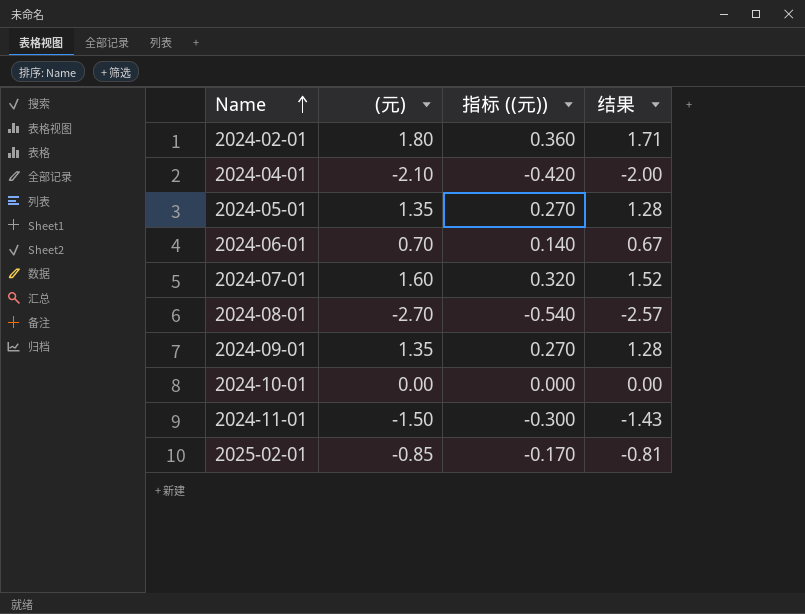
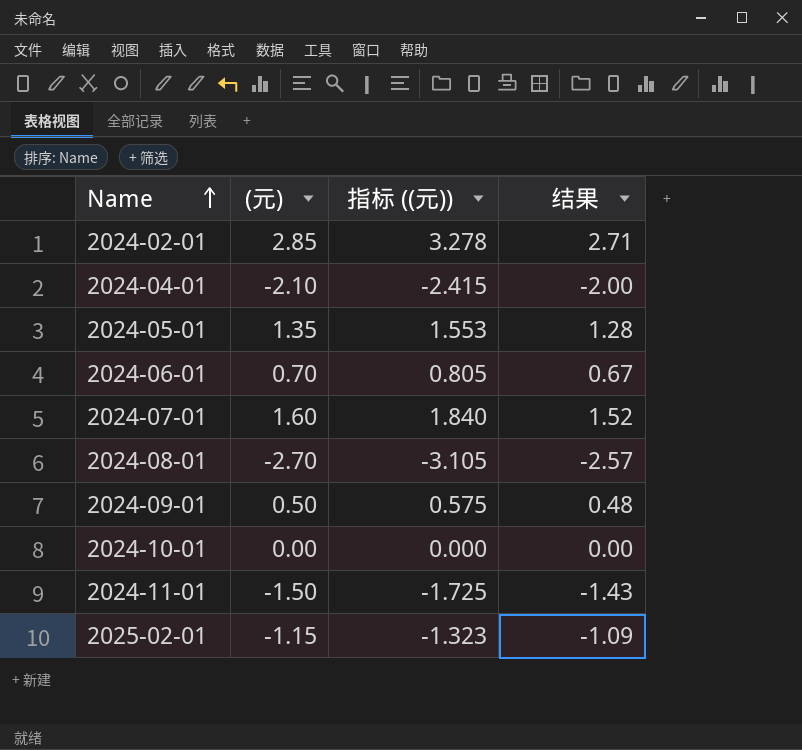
column 指标 ((元)) | formula: [(元)] * 0.2 -> [(元)] * 1.15
2024-02-01 | (元): 1.80 -> 2.85
2024-02-01 | 结果: 1.71 -> 2.71
2024-09-01 | (元): 1.35 -> 0.50
2024-09-01 | 结果: 1.28 -> 0.48
2025-02-01 | (元): -0.85 -> -1.15
2025-02-01 | 结果: -0.81 -> -1.09

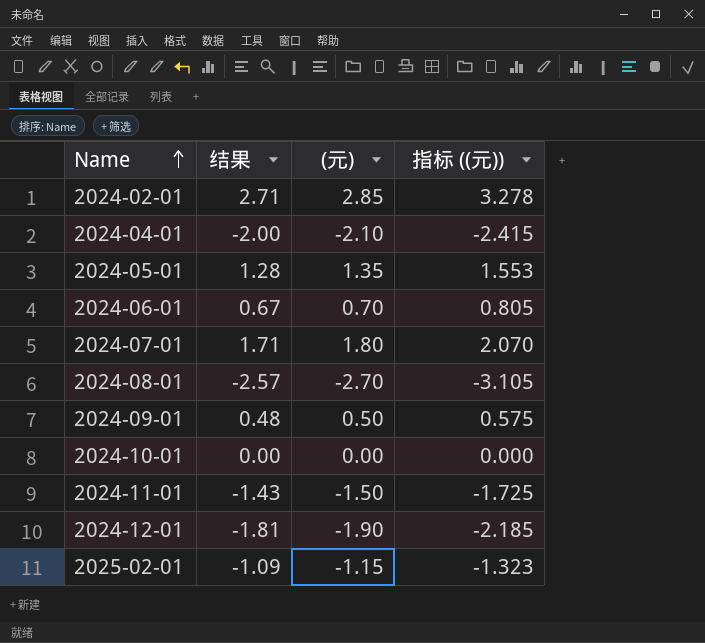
column 结果 | position: 4 -> 2
2024-07-01 | 结果: 1.52 -> 1.71
2024-07-01 | (元): 1.60 -> 1.80
2024-07-01 | 指标 ((元)): 1.840 -> 2.070
row 2024-12-01: none -> -1.81 | -1.90 | -2.185

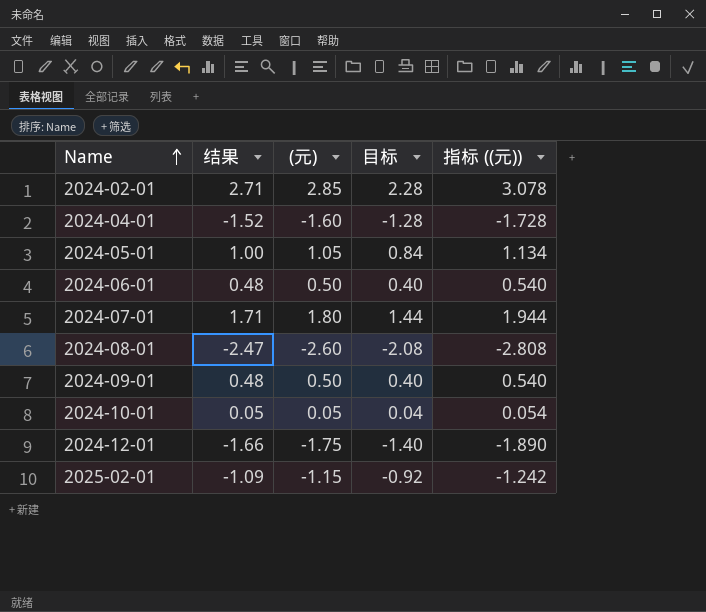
column 目标 | formula: none -> [(元)] * 0.8
column 指标 ((元)) | formula: [(元)] * 1.15 -> [(元)] * 1.08
row 2024-11-01: -1.43 | -1.50 | -1.725 -> none
2024-04-01 | 结果: -2.00 -> -1.52
2024-04-01 | (元): -2.10 -> -1.60
2024-05-01 | 结果: 1.28 -> 1.00
2024-05-01 | (元): 1.35 -> 1.05
2024-06-01 | 结果: 0.67 -> 0.48
2024-06-01 | (元): 0.70 -> 0.50
2024-08-01 | 结果: -2.57 -> -2.47
2024-08-01 | (元): -2.70 -> -2.60
2024-10-01 | 结果: 0.00 -> 0.05
2024-10-01 | (元): 0.00 -> 0.05
2024-12-01 | 结果: -1.81 -> -1.66
2024-12-01 | (元): -1.90 -> -1.75

